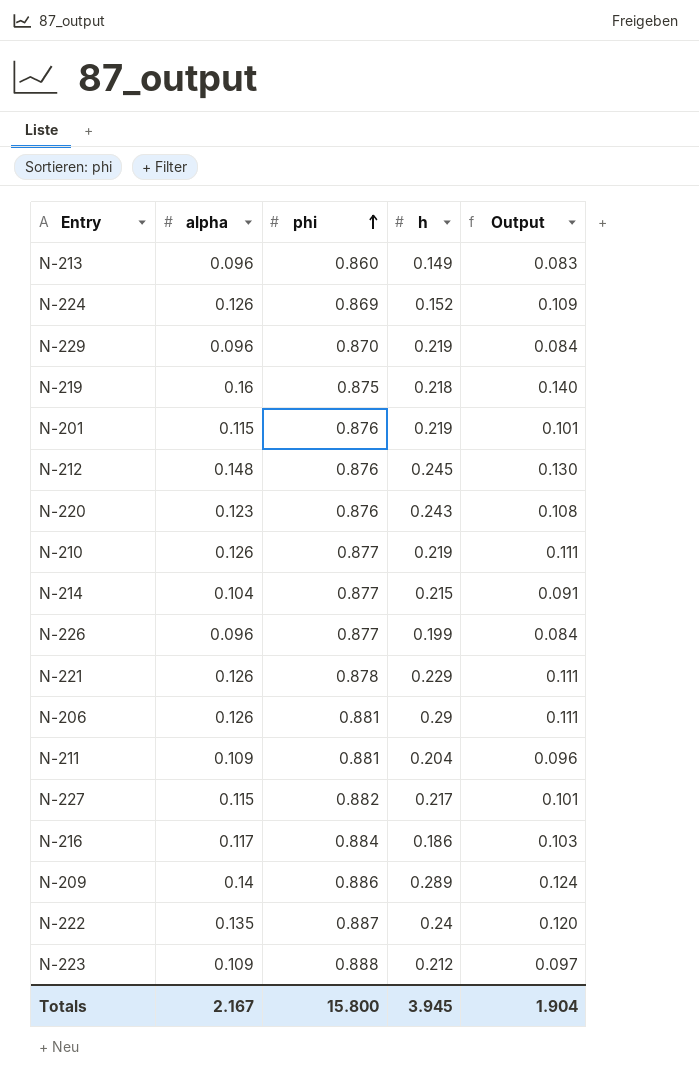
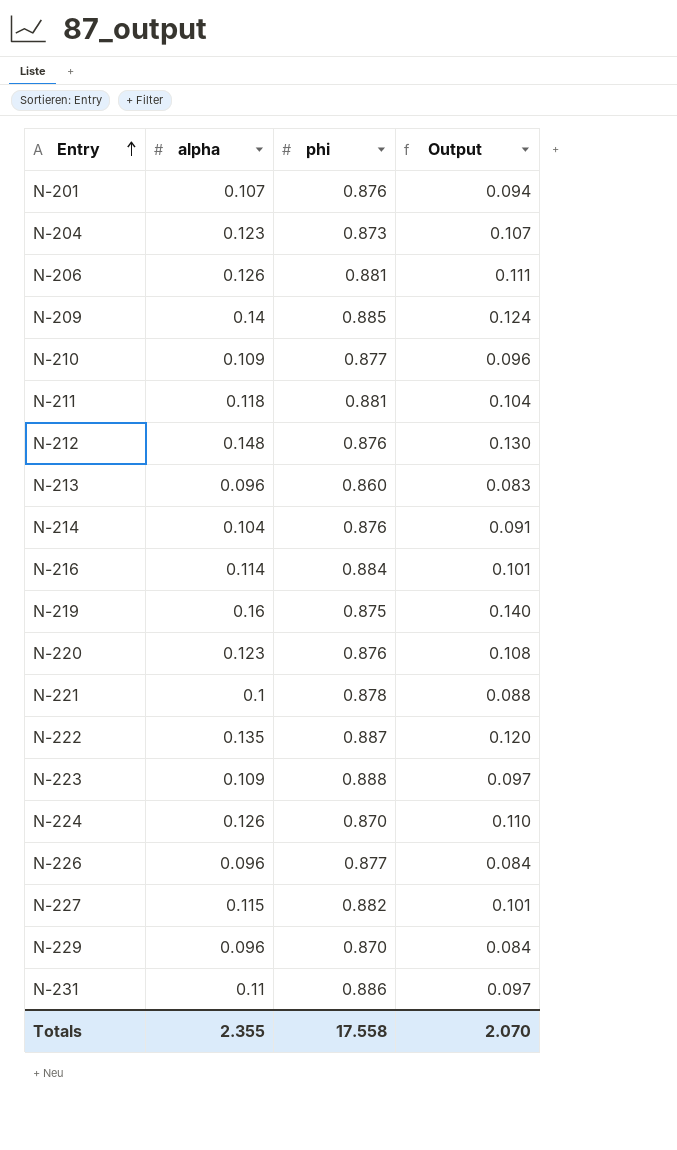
row order: phi ascending -> Entry ascending
column h | position: 4 -> none
N-201 | alpha: 0.115 -> 0.107
N-201 | Output: 0.101 -> 0.094
row N-204: none -> 0.123 | 0.873 | 0.107
N-209 | phi: 0.886 -> 0.885
N-210 | alpha: 0.126 -> 0.109
N-210 | Output: 0.111 -> 0.096
N-211 | alpha: 0.109 -> 0.118
N-211 | Output: 0.096 -> 0.104
N-214 | phi: 0.877 -> 0.876
N-216 | alpha: 0.117 -> 0.114
N-216 | Output: 0.103 -> 0.101
N-221 | alpha: 0.126 -> 0.1
N-221 | Output: 0.111 -> 0.088
N-224 | phi: 0.869 -> 0.870
N-224 | Output: 0.109 -> 0.110
row N-231: none -> 0.11 | 0.886 | 0.097
Totals | alpha: 2.167 -> 2.355
Totals | phi: 15.800 -> 17.558
Totals | Output: 1.904 -> 2.070

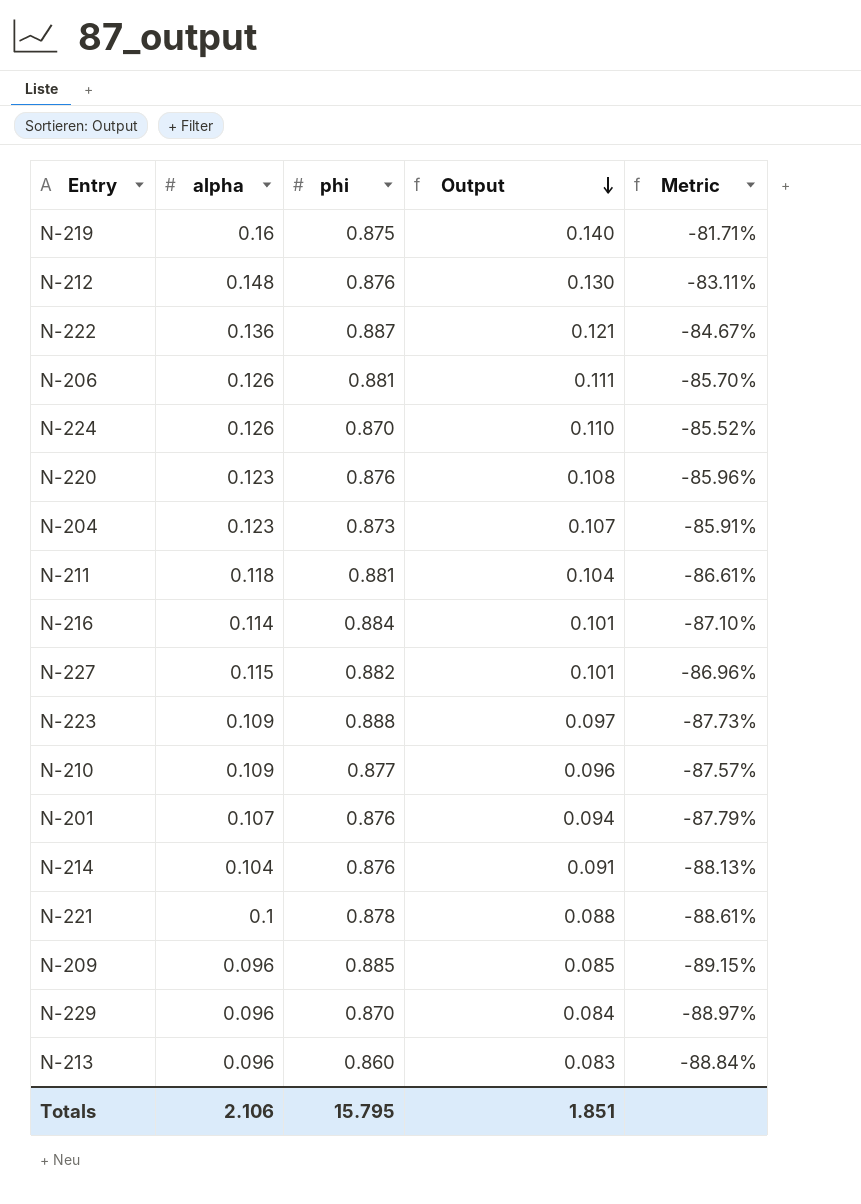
row order: Entry ascending -> Output descending
column Metric | formula: none -> ([alpha] - [phi]) / [phi]
row N-226: 0.096 | 0.877 | 0.084 -> none
row N-231: 0.11 | 0.886 | 0.097 -> none
N-222 | alpha: 0.135 -> 0.136
N-222 | Output: 0.120 -> 0.121
N-209 | alpha: 0.14 -> 0.096
N-209 | Output: 0.124 -> 0.085
Totals | alpha: 2.355 -> 2.106
Totals | phi: 17.558 -> 15.795
Totals | Output: 2.070 -> 1.851

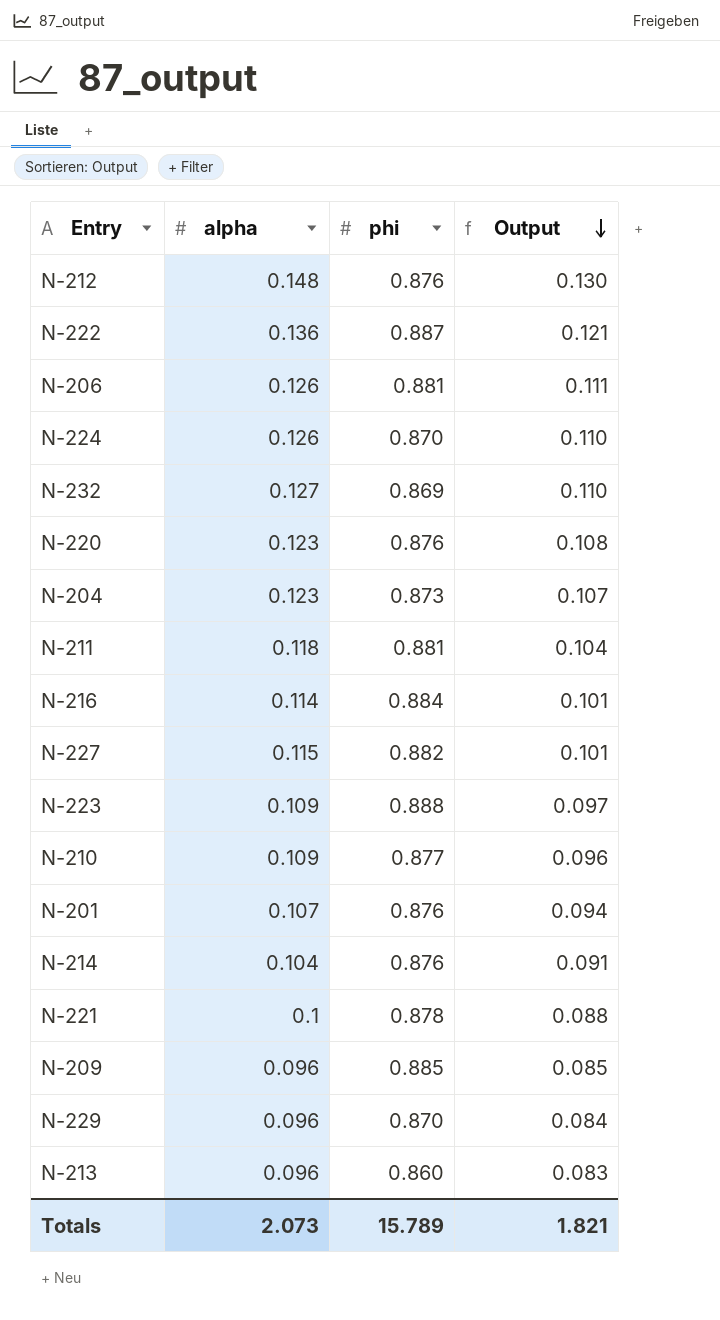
column Metric | formula: ([alpha] - [phi]) / [phi] -> none
row N-219: 0.16 | 0.875 | 0.140 | -81.71% -> none
row N-232: none -> 0.127 | 0.869 | 0.110
Totals | alpha: 2.106 -> 2.073
Totals | phi: 15.795 -> 15.789
Totals | Output: 1.851 -> 1.821

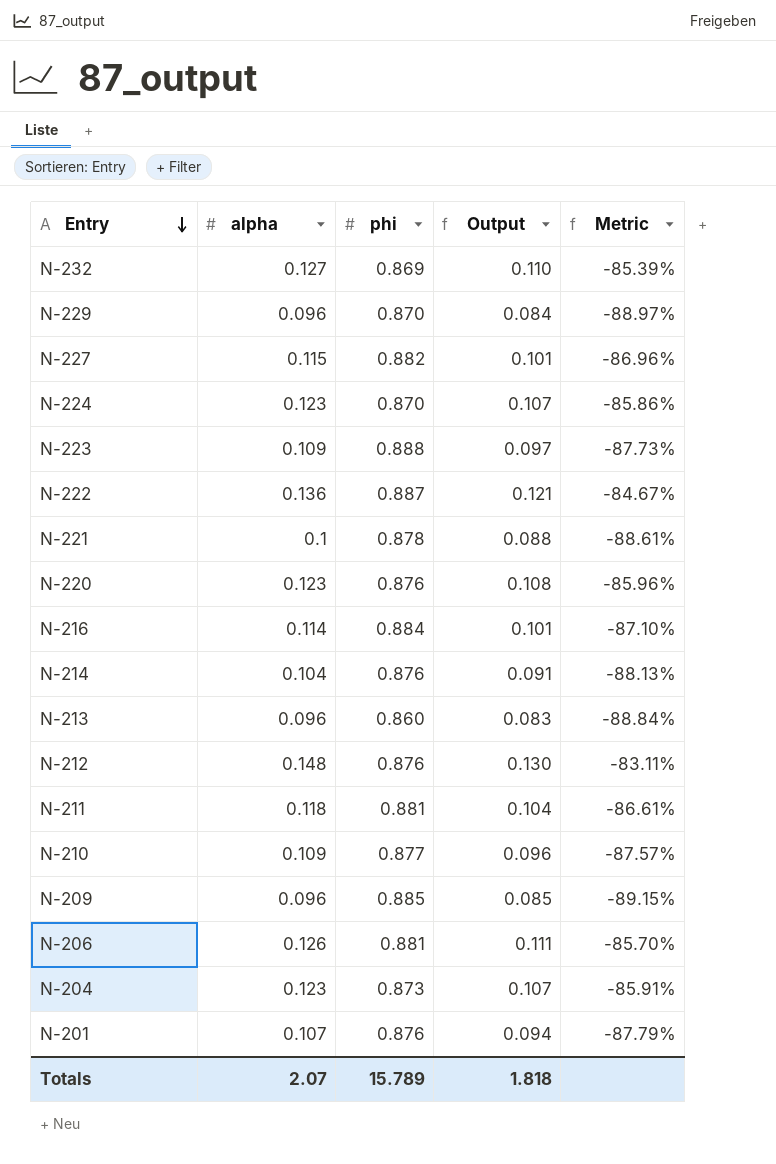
row order: Output descending -> Entry descending
column Metric | formula: none -> ([alpha] - [phi]) / [phi]
N-224 | alpha: 0.126 -> 0.123
N-224 | Output: 0.110 -> 0.107
Totals | alpha: 2.073 -> 2.07
Totals | Output: 1.821 -> 1.818

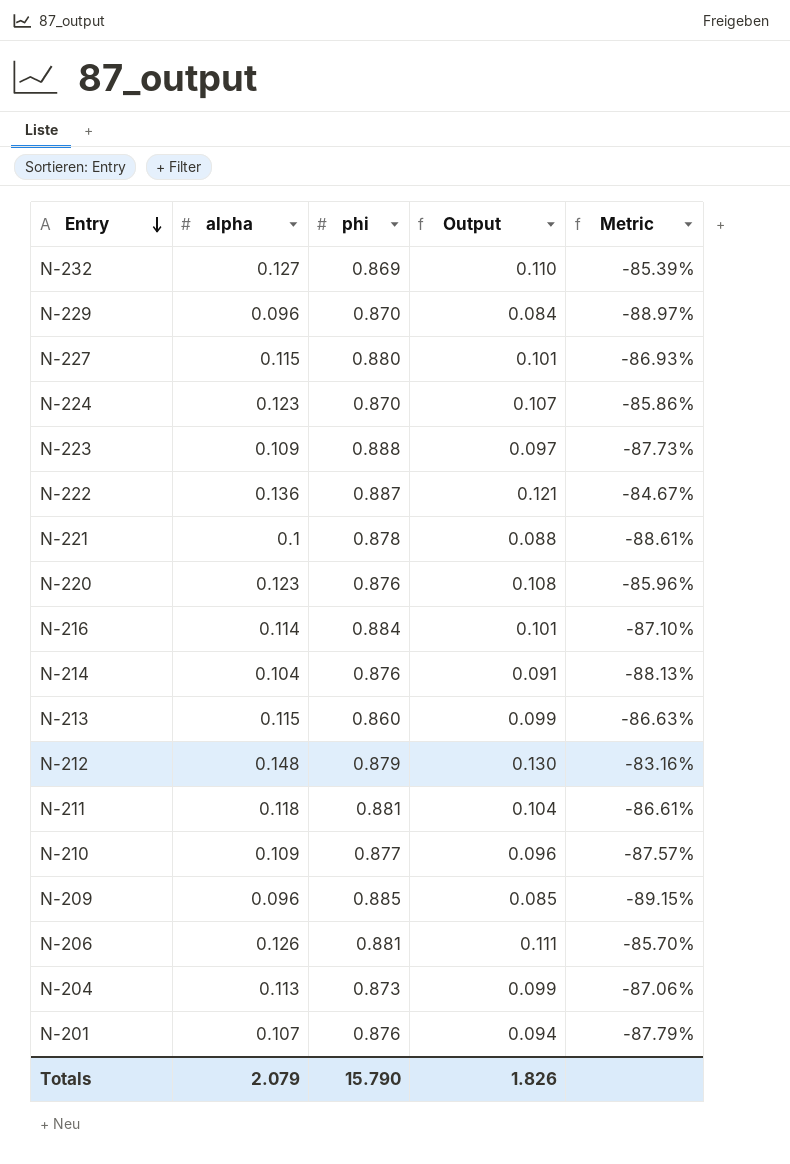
N-227 | phi: 0.882 -> 0.880
N-227 | Metric: -86.96% -> -86.93%
N-213 | alpha: 0.096 -> 0.115
N-213 | Output: 0.083 -> 0.099
N-213 | Metric: -88.84% -> -86.63%
N-212 | phi: 0.876 -> 0.879
N-212 | Metric: -83.11% -> -83.16%
N-204 | alpha: 0.123 -> 0.113
N-204 | Output: 0.107 -> 0.099
N-204 | Metric: -85.91% -> -87.06%
Totals | alpha: 2.07 -> 2.079
Totals | phi: 15.789 -> 15.790
Totals | Output: 1.818 -> 1.826

